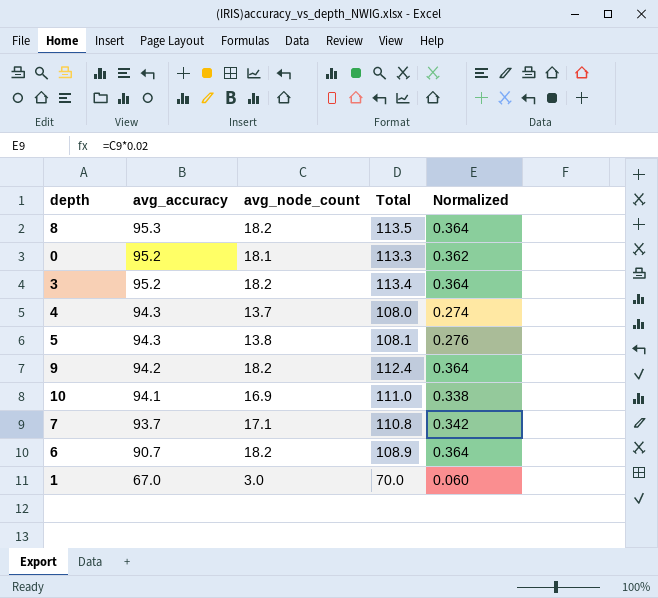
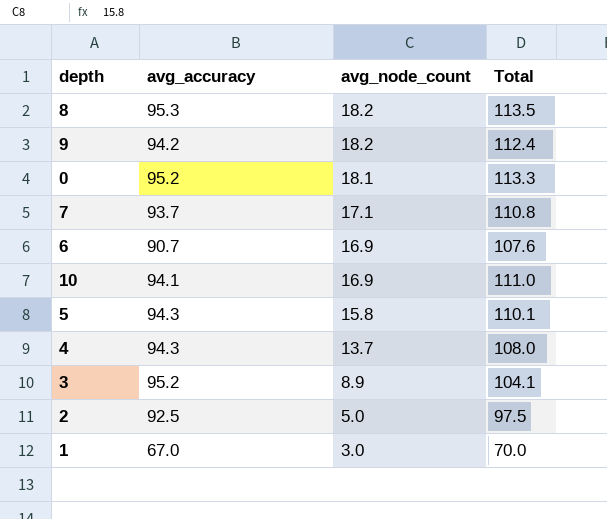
row order: avg_accuracy descending -> avg_node_count descending
column Normalized | formula: [avg_node_count] * 0.02 -> none
6 | avg_node_count: 18.2 -> 16.9
6 | Total: 108.9 -> 107.6
5 | avg_node_count: 13.8 -> 15.8
5 | Total: 108.1 -> 110.1
3 | avg_node_count: 18.2 -> 8.9
3 | Total: 113.4 -> 104.1
row 2: none -> 92.5 | 5.0 | 97.5

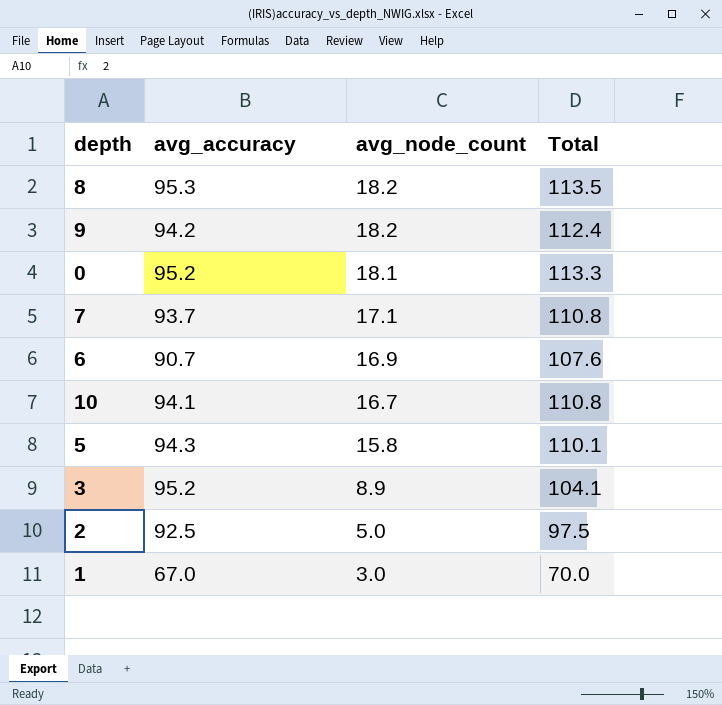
row 4: 94.3 | 13.7 | 108.0 -> none
10 | avg_node_count: 16.9 -> 16.7
10 | Total: 111.0 -> 110.8

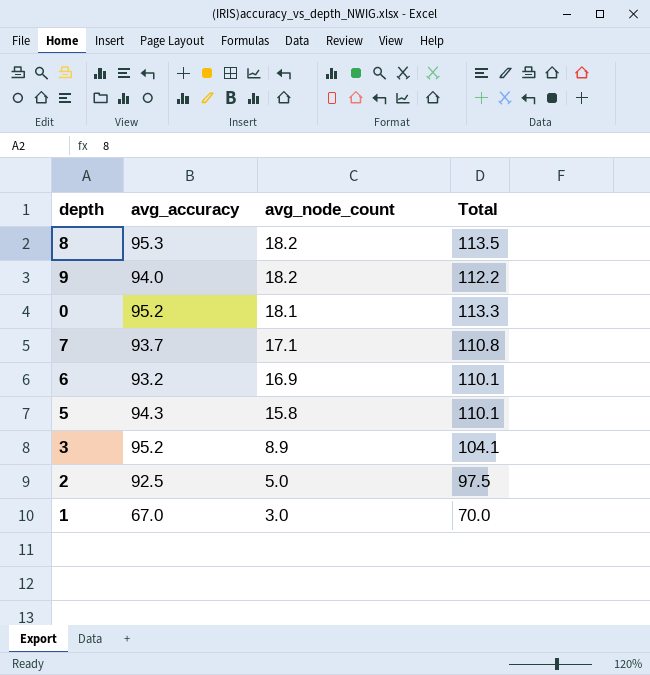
row 10: 94.1 | 16.7 | 110.8 -> none
9 | avg_accuracy: 94.2 -> 94.0
9 | Total: 112.4 -> 112.2
6 | avg_accuracy: 90.7 -> 93.2
6 | Total: 107.6 -> 110.1

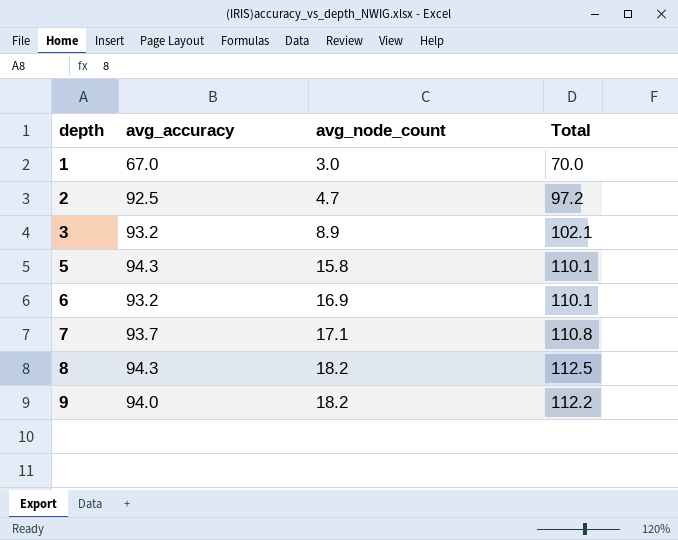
row order: avg_node_count descending -> depth ascending
row 0: 95.2 | 18.1 | 113.3 -> none
2 | avg_node_count: 5.0 -> 4.7
2 | Total: 97.5 -> 97.2
3 | avg_accuracy: 95.2 -> 93.2
3 | Total: 104.1 -> 102.1
8 | avg_accuracy: 95.3 -> 94.3
8 | Total: 113.5 -> 112.5

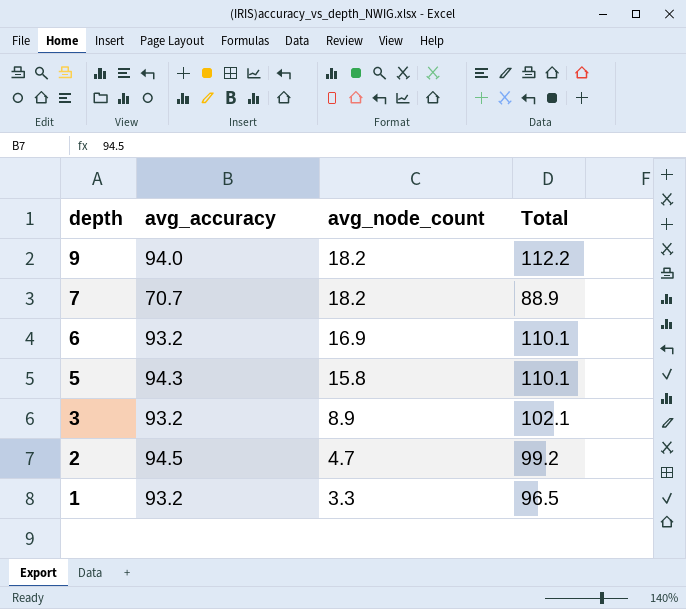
row order: depth ascending -> depth descending
row 8: 94.3 | 18.2 | 112.5 -> none
7 | avg_accuracy: 93.7 -> 70.7
7 | avg_node_count: 17.1 -> 18.2
7 | Total: 110.8 -> 88.9
2 | avg_accuracy: 92.5 -> 94.5
2 | Total: 97.2 -> 99.2
1 | avg_accuracy: 67.0 -> 93.2
1 | avg_node_count: 3.0 -> 3.3
1 | Total: 70.0 -> 96.5

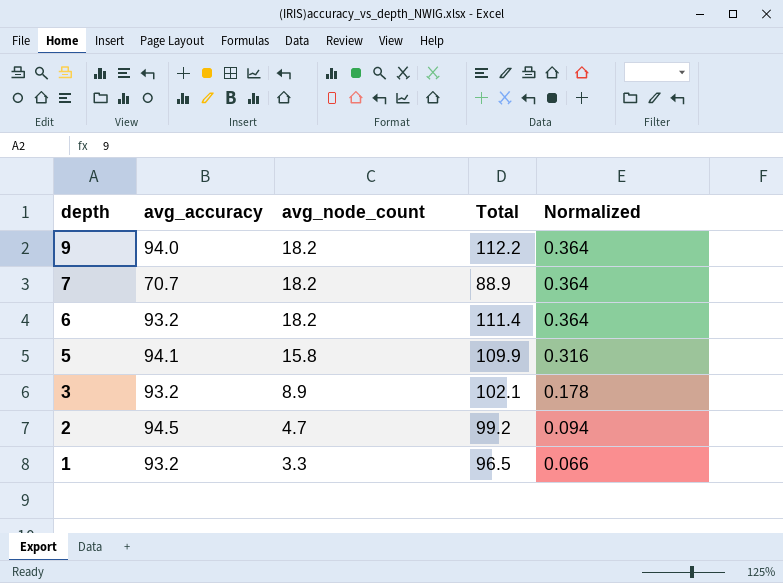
column Normalized | formula: none -> [avg_node_count] * 0.02
6 | avg_node_count: 16.9 -> 18.2
6 | Total: 110.1 -> 111.4
5 | avg_accuracy: 94.3 -> 94.1
5 | Total: 110.1 -> 109.9

